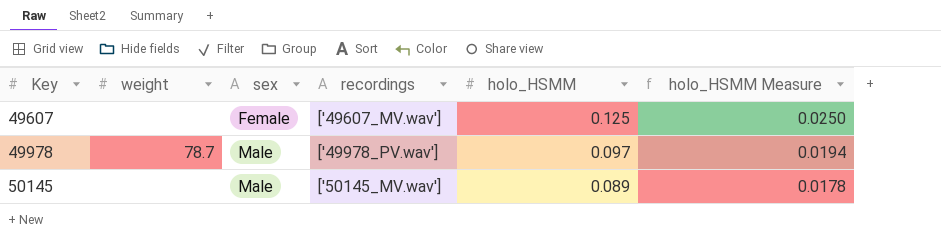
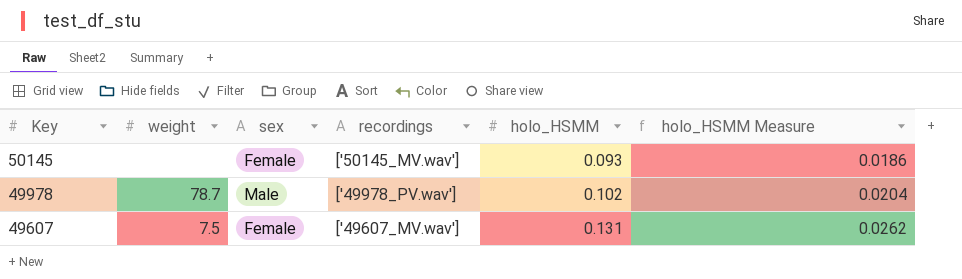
row order: Key ascending -> Key descending
50145 | sex: Male -> Female
50145 | holo_HSMM: 0.089 -> 0.093
50145 | holo_HSMM Measure: 0.0178 -> 0.0186
49978 | holo_HSMM: 0.097 -> 0.102
49978 | holo_HSMM Measure: 0.0194 -> 0.0204
49607 | weight: none -> 7.5
49607 | holo_HSMM: 0.125 -> 0.131
49607 | holo_HSMM Measure: 0.0250 -> 0.0262

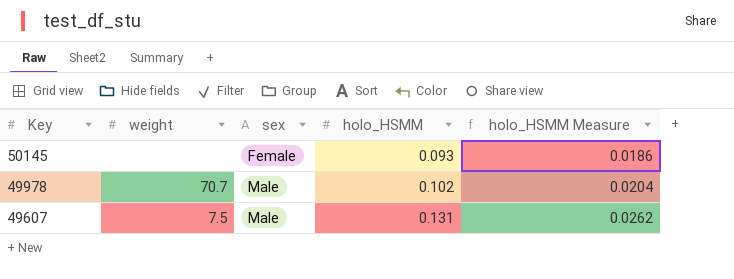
column recordings | position: 4 -> none
49978 | weight: 78.7 -> 70.7
49607 | sex: Female -> Male

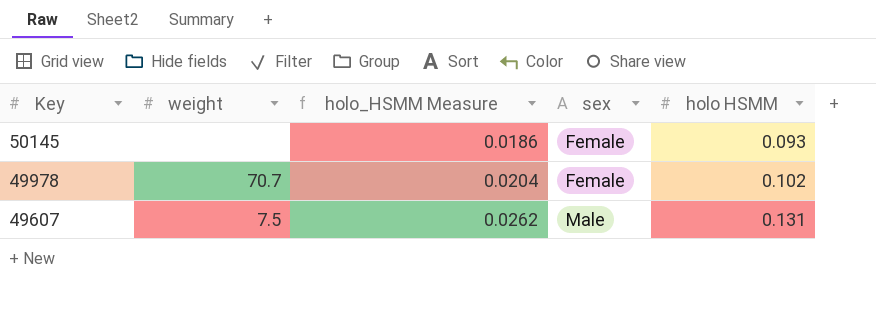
column holo_HSMM Measure | position: 5 -> 3
column name: holo_HSMM -> holo HSMM
49978 | sex: Male -> Female

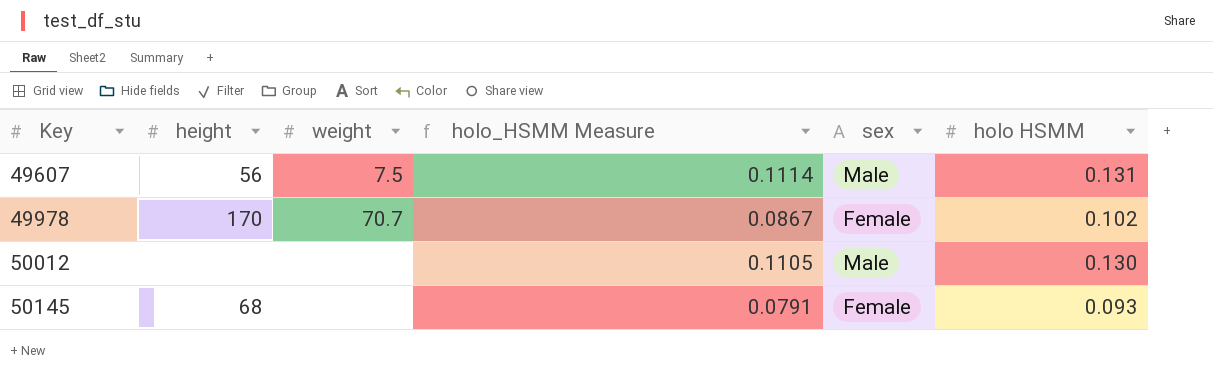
row order: Key descending -> Key ascending
column height | position: none -> 2
column holo_HSMM Measure | formula: [holo HSMM] * 0.2 -> [holo HSMM] * 0.85
row 50012: none -> none | none | 0.1105 | Male | 0.130

